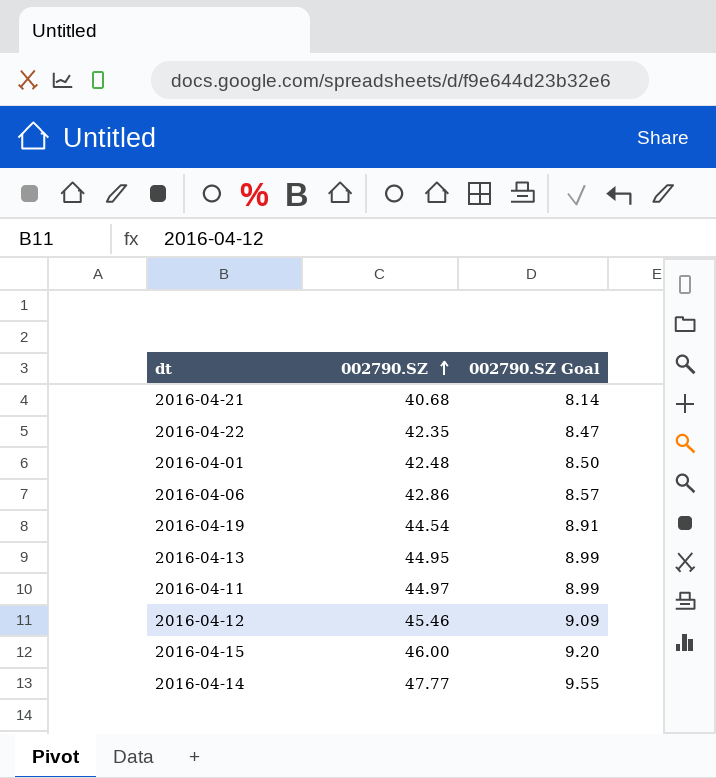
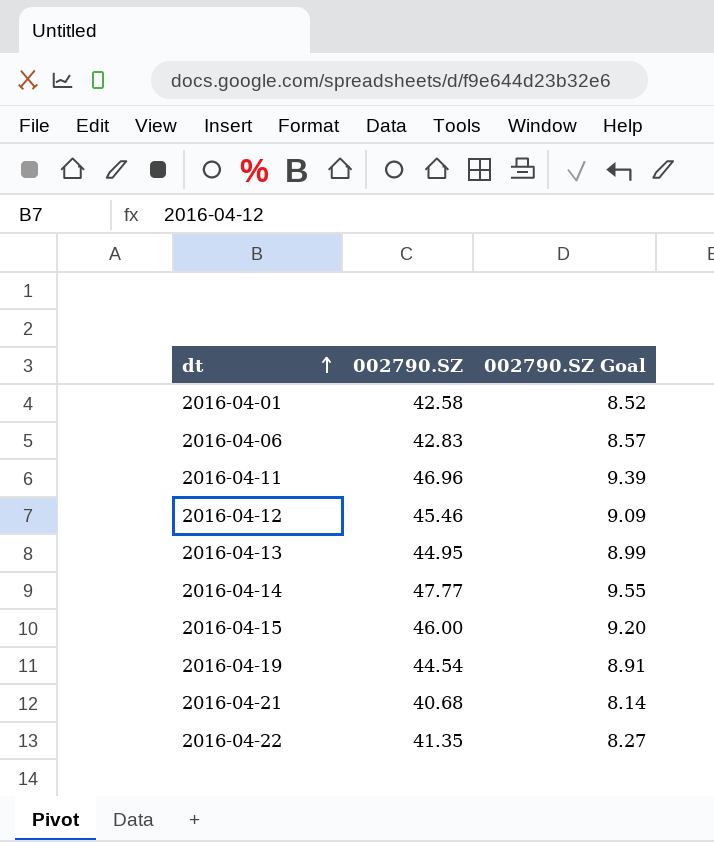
row order: 002790.SZ ascending -> dt ascending
2016-04-01 | 002790.SZ: 42.48 -> 42.58
2016-04-01 | 002790.SZ Goal: 8.50 -> 8.52
2016-04-06 | 002790.SZ: 42.86 -> 42.83
2016-04-11 | 002790.SZ: 44.97 -> 46.96
2016-04-11 | 002790.SZ Goal: 8.99 -> 9.39
2016-04-22 | 002790.SZ: 42.35 -> 41.35
2016-04-22 | 002790.SZ Goal: 8.47 -> 8.27

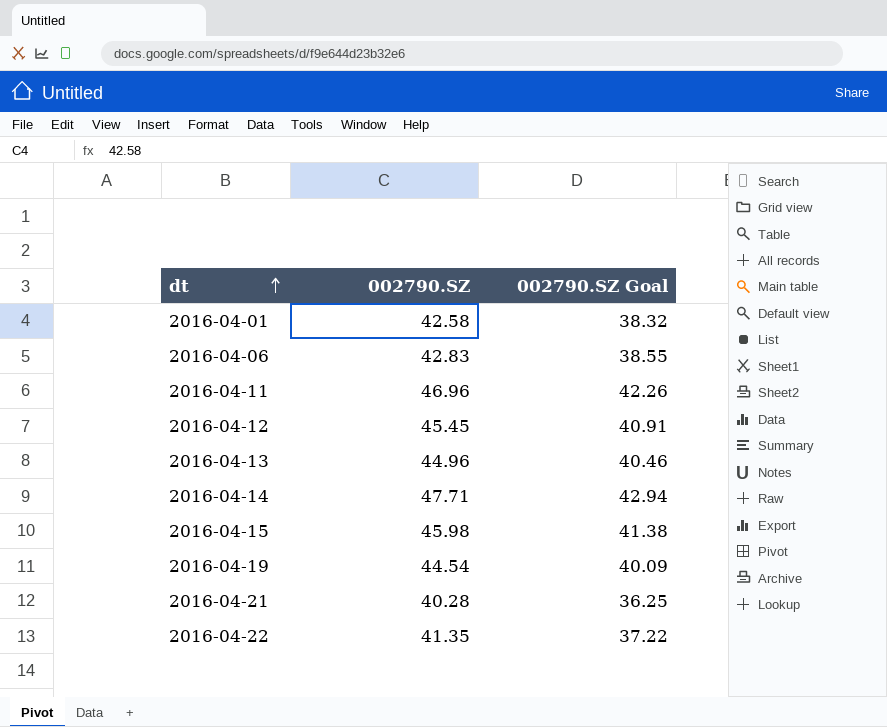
column 002790.SZ Goal | formula: [002790.SZ] * 0.2 -> [002790.SZ] * 0.9
2016-04-12 | 002790.SZ: 45.46 -> 45.45
2016-04-13 | 002790.SZ: 44.95 -> 44.96
2016-04-14 | 002790.SZ: 47.77 -> 47.71
2016-04-15 | 002790.SZ: 46.00 -> 45.98
2016-04-21 | 002790.SZ: 40.68 -> 40.28

